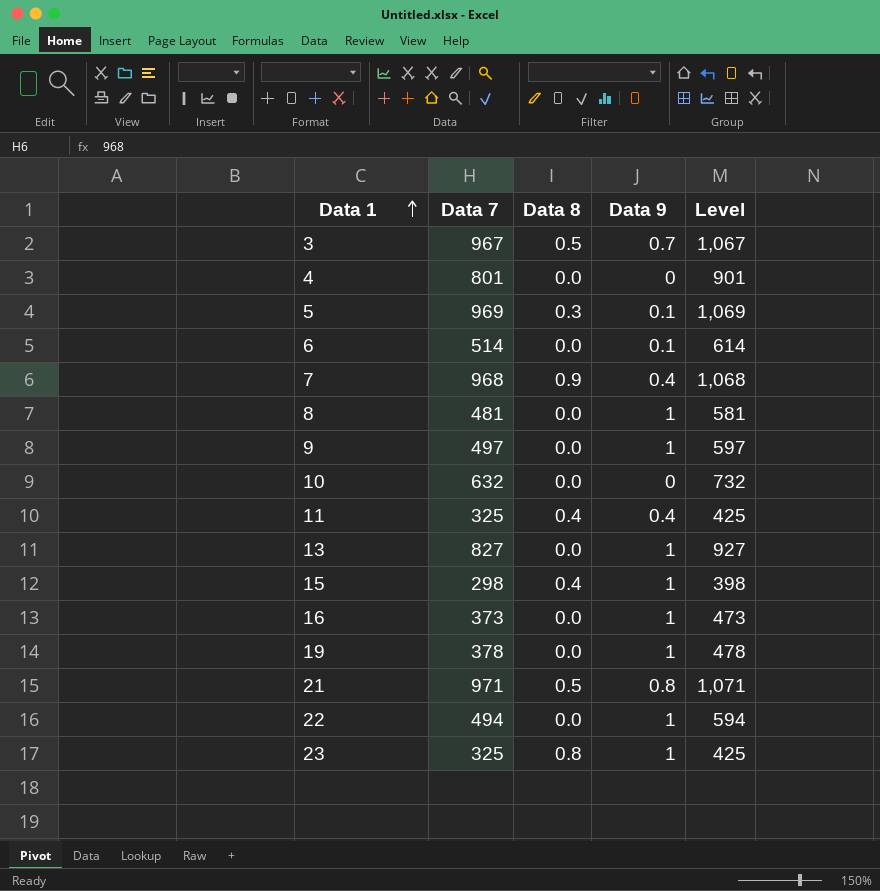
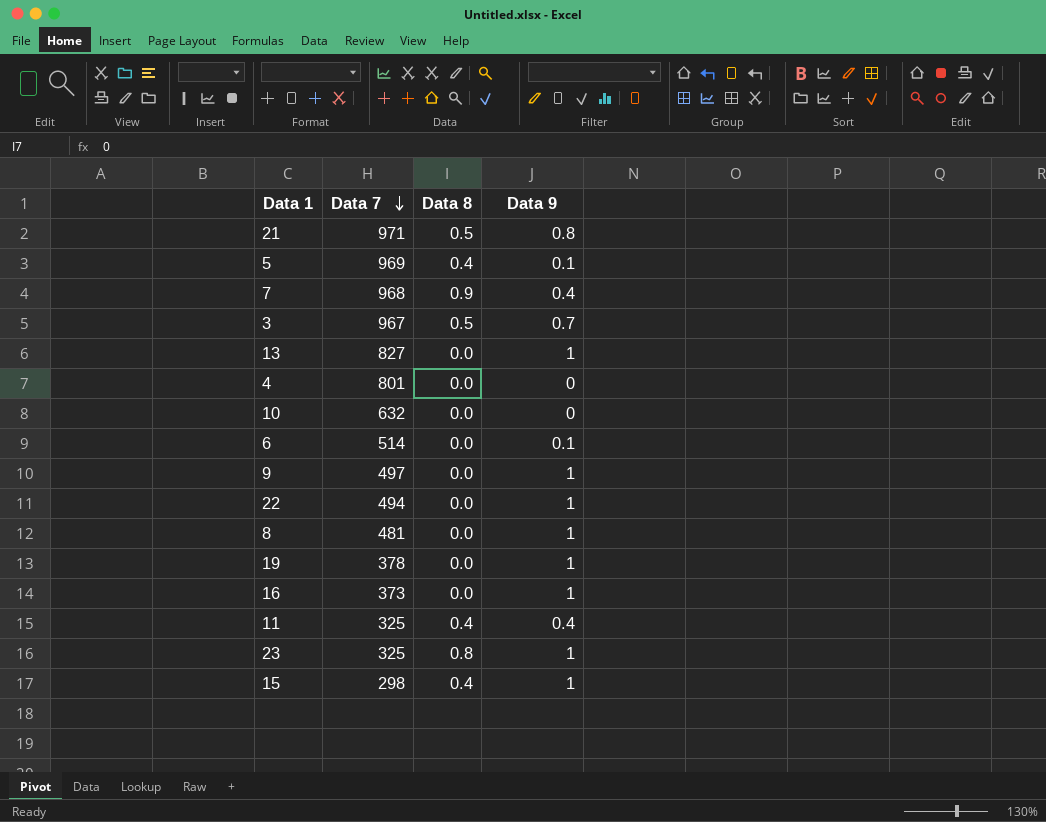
row order: Data 1 ascending -> Data 7 descending
column Level | formula: [Data 7] + 100 -> none
5 | Data 8: 0.3 -> 0.4

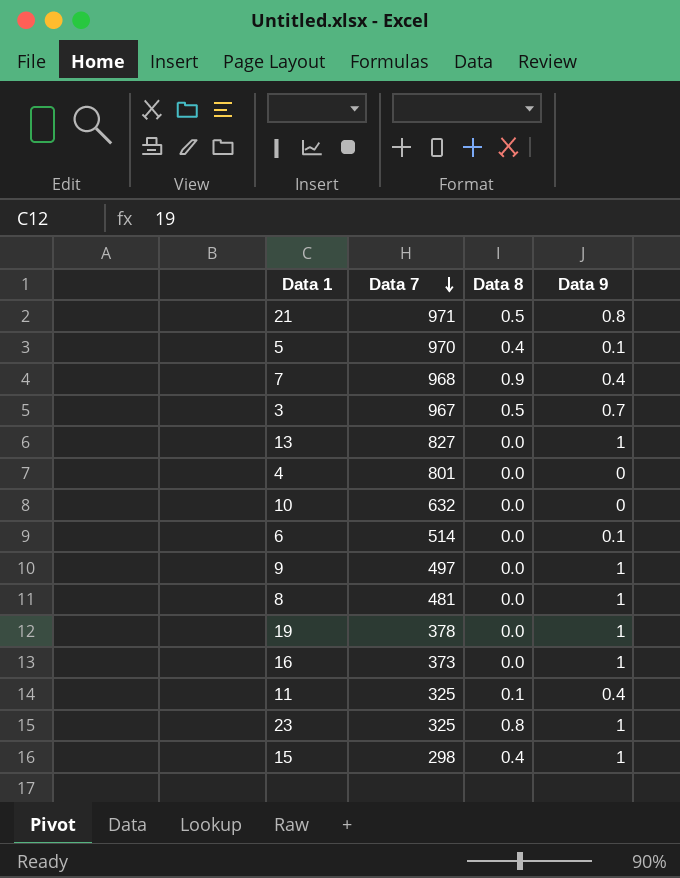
row 22: 494 | 0.0 | 1 -> none
5 | Data 7: 969 -> 970
11 | Data 8: 0.4 -> 0.1

